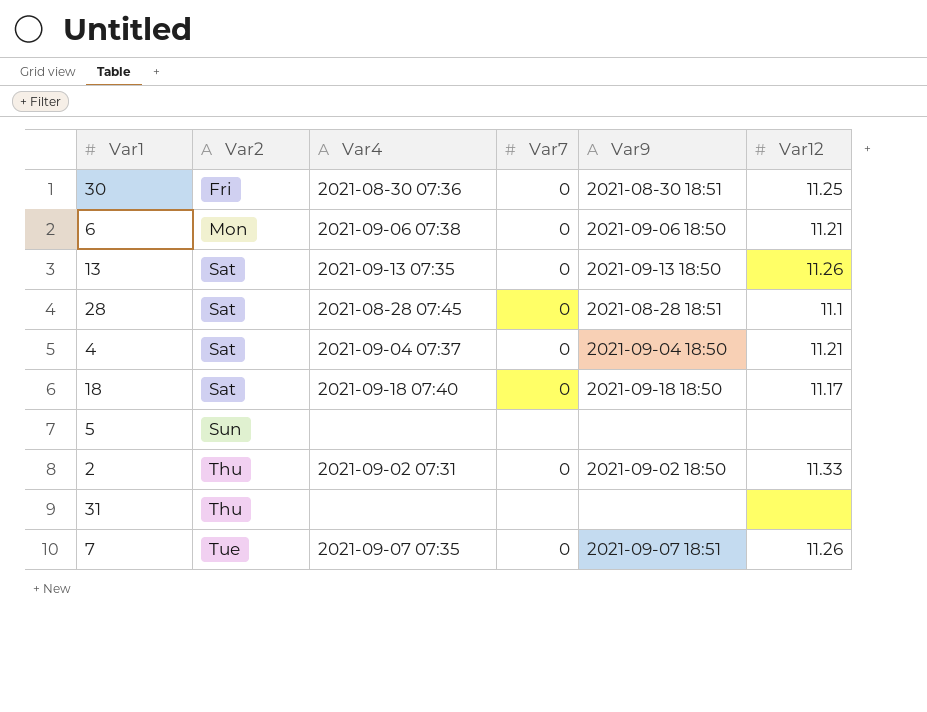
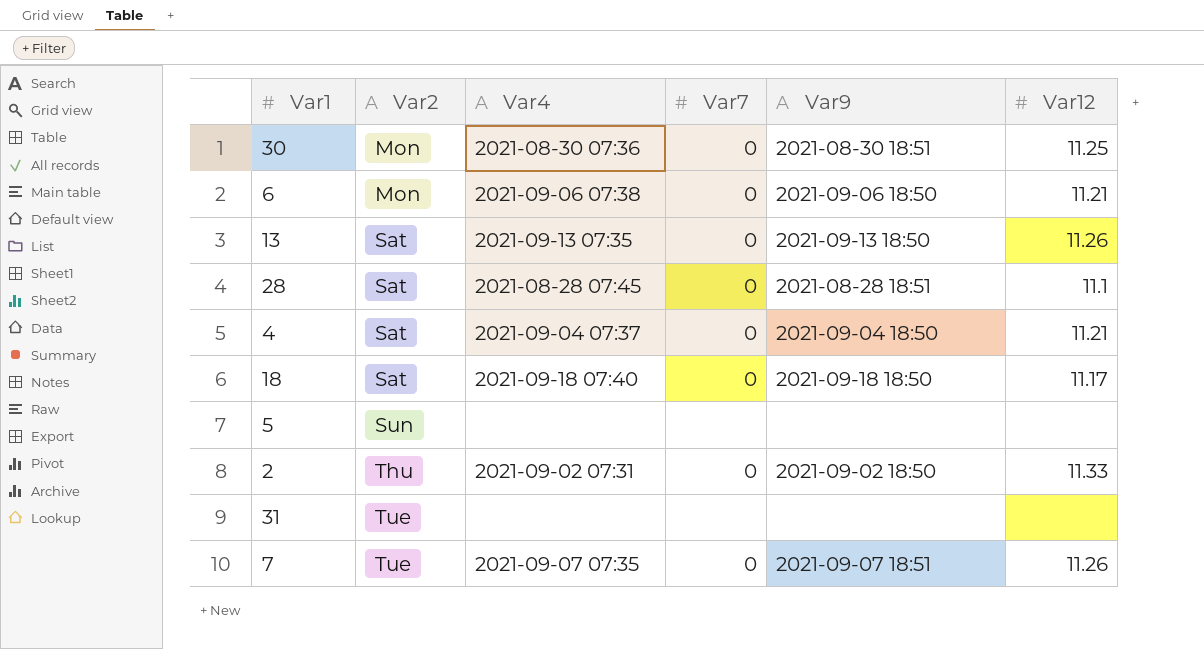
30 | Var2: Fri -> Mon
31 | Var2: Thu -> Tue

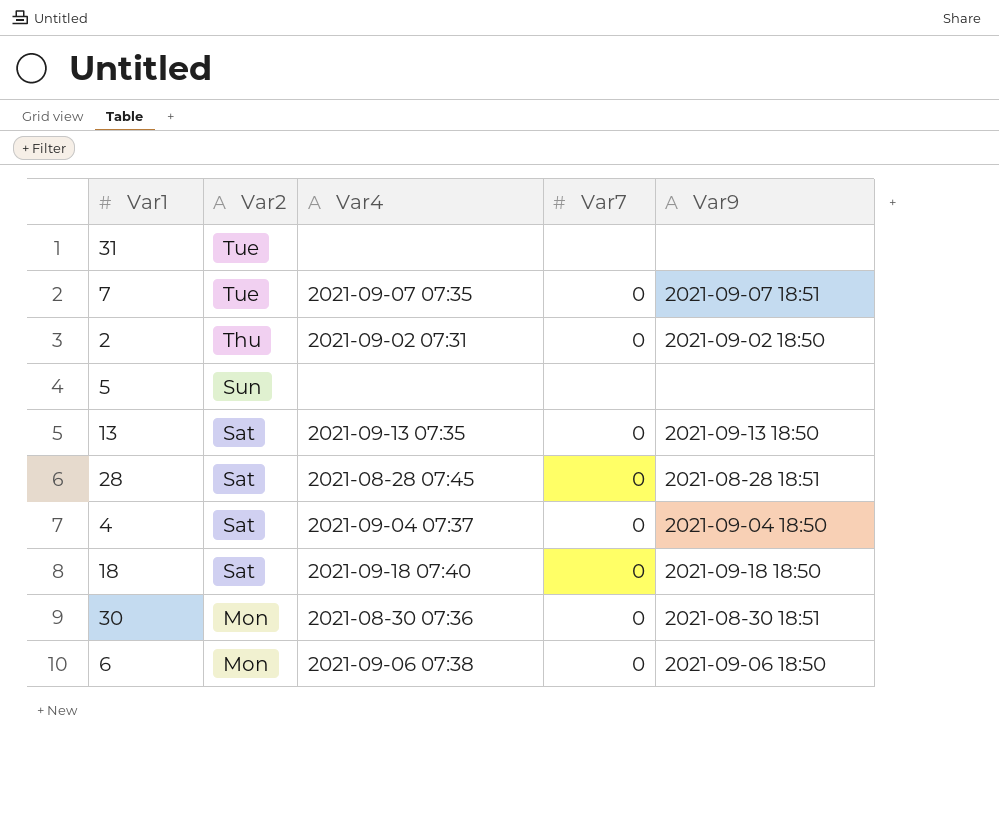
row order: Var2 ascending -> Var2 descending
column Var12 | position: 6 -> none

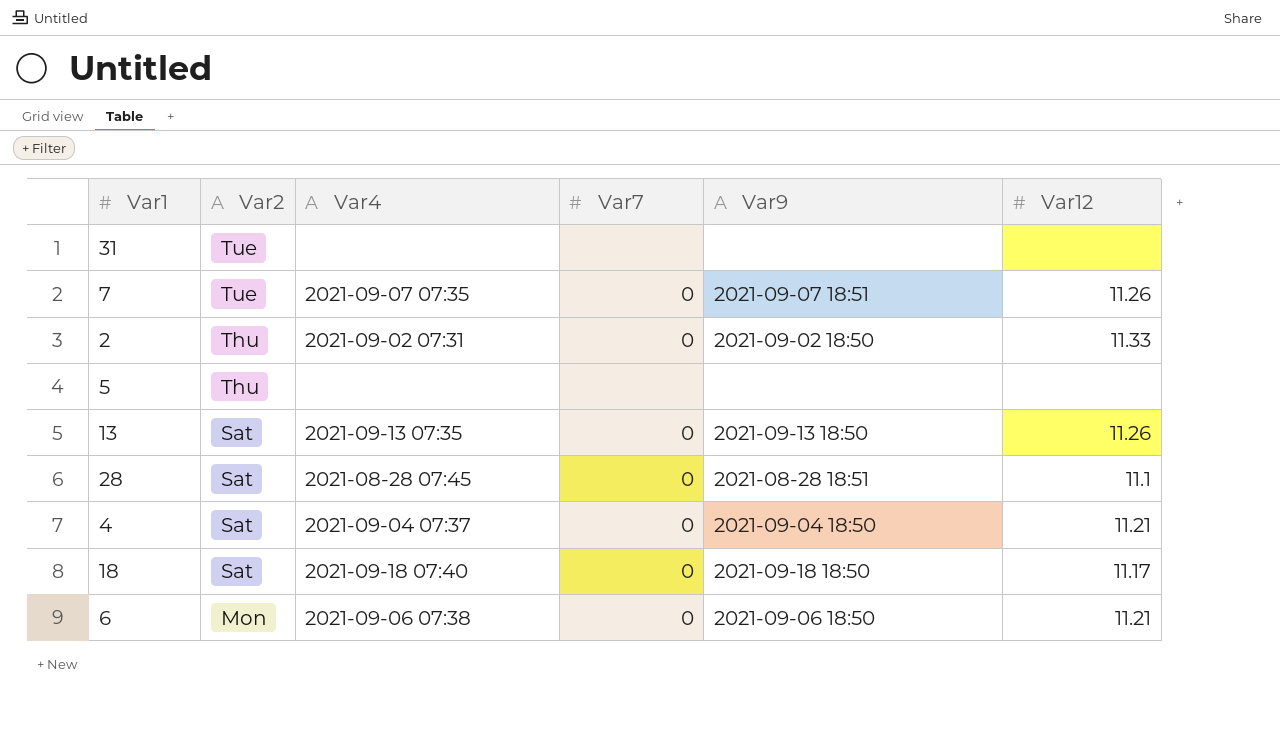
column Var12 | position: none -> 6
row 30: Mon | 2021-08-30 07:36 | 0 | 2021-08-30 18:51 -> none
5 | Var2: Sun -> Thu

